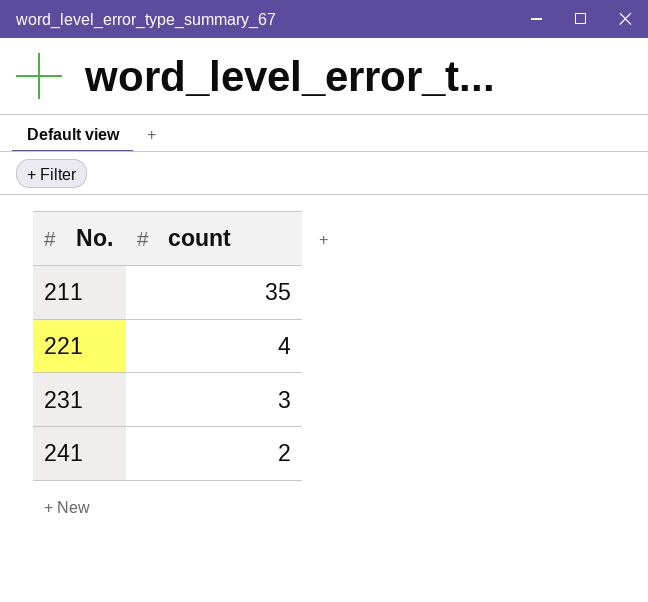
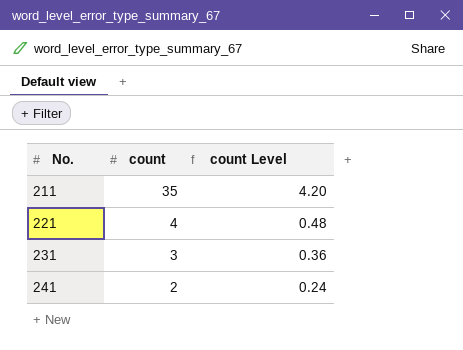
column count Level | formula: none -> [count] * 0.12

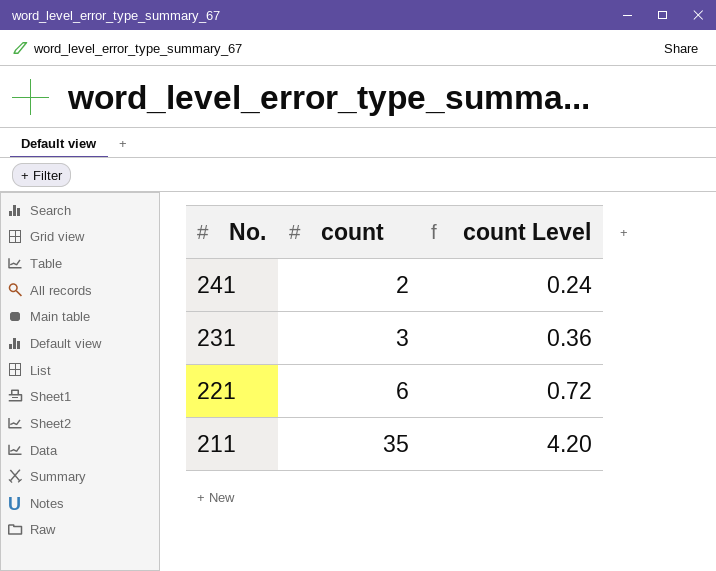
row order: No. ascending -> No. descending
221 | count: 4 -> 6
221 | count Level: 0.48 -> 0.72

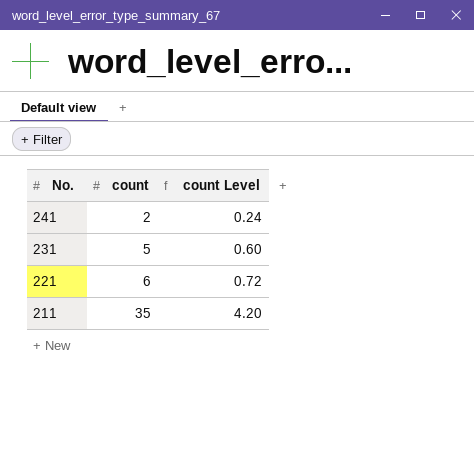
231 | count: 3 -> 5
231 | count Level: 0.36 -> 0.60

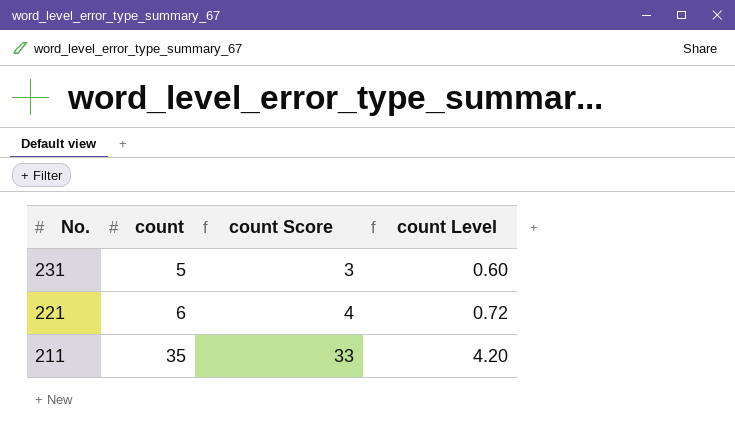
column count Score | formula: none -> [count] - 2
row 241: 2 | 0.24 -> none

